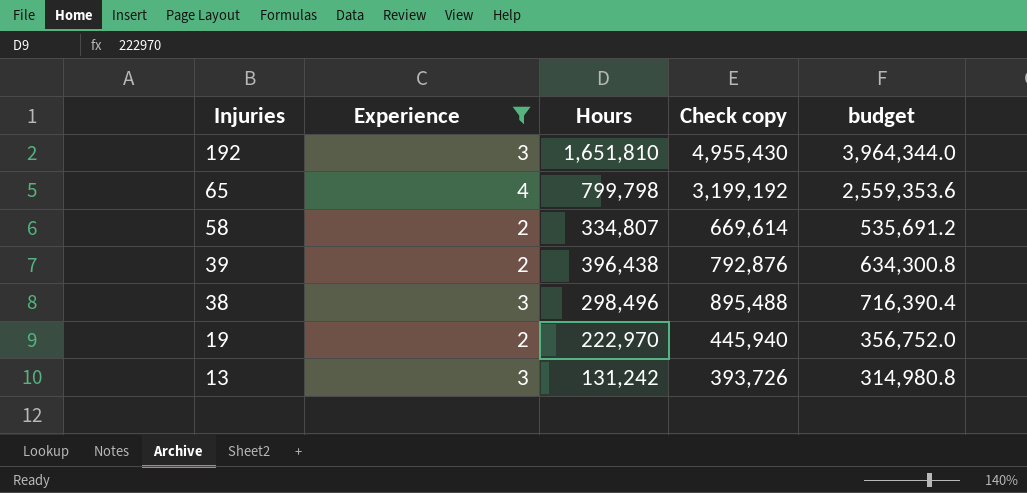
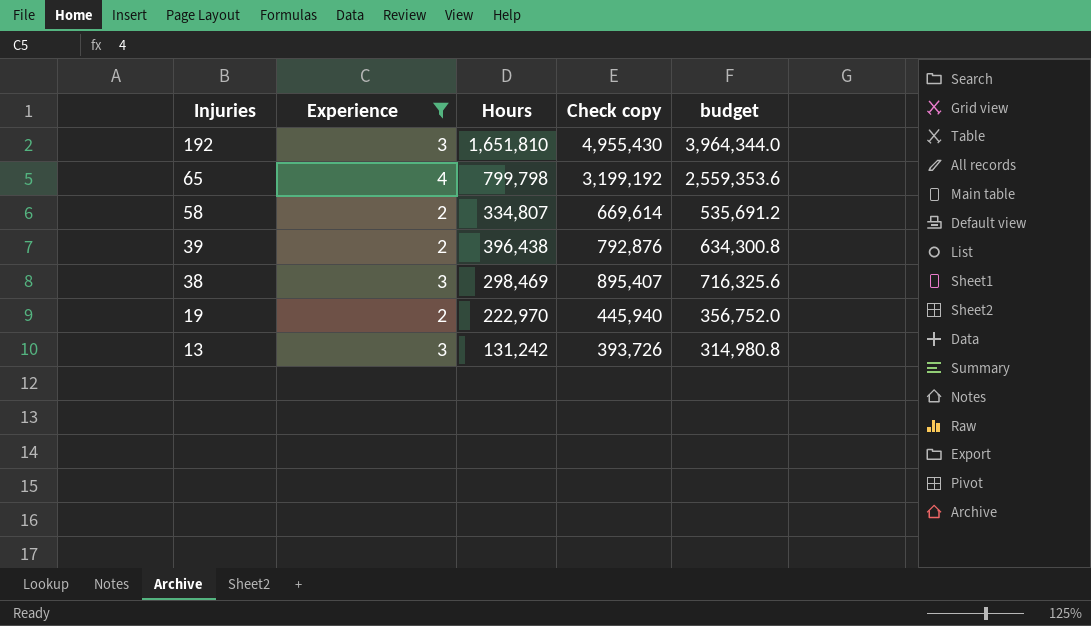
38 | Hours: 298,496 -> 298,469
38 | Check copy: 895,488 -> 895,407
38 | budget: 716,390.4 -> 716,325.6

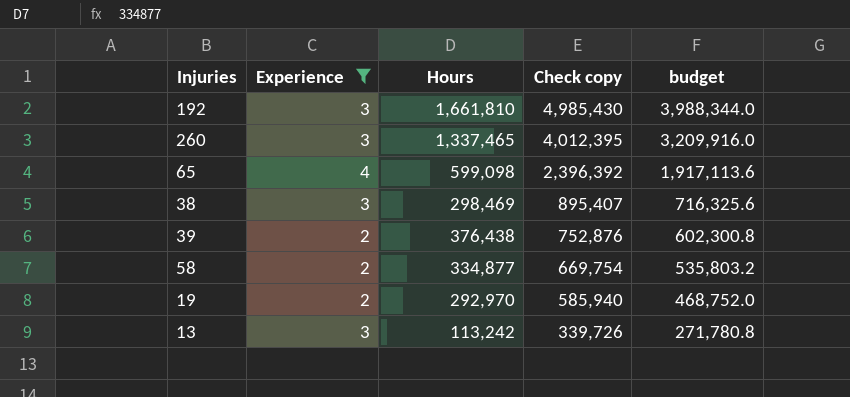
row order: Injuries descending -> Check copy descending
192 | Hours: 1,651,810 -> 1,661,810
192 | Check copy: 4,955,430 -> 4,985,430
192 | budget: 3,964,344.0 -> 3,988,344.0
row 260: none -> 3 | 1,337,465 | 4,012,395 | 3,209,916.0
65 | Hours: 799,798 -> 599,098
65 | Check copy: 3,199,192 -> 2,396,392
65 | budget: 2,559,353.6 -> 1,917,113.6
39 | Hours: 396,438 -> 376,438
39 | Check copy: 792,876 -> 752,876
39 | budget: 634,300.8 -> 602,300.8
58 | Hours: 334,807 -> 334,877
58 | Check copy: 669,614 -> 669,754
58 | budget: 535,691.2 -> 535,803.2
19 | Hours: 222,970 -> 292,970
19 | Check copy: 445,940 -> 585,940
19 | budget: 356,752.0 -> 468,752.0
13 | Hours: 131,242 -> 113,242
13 | Check copy: 393,726 -> 339,726
13 | budget: 314,980.8 -> 271,780.8

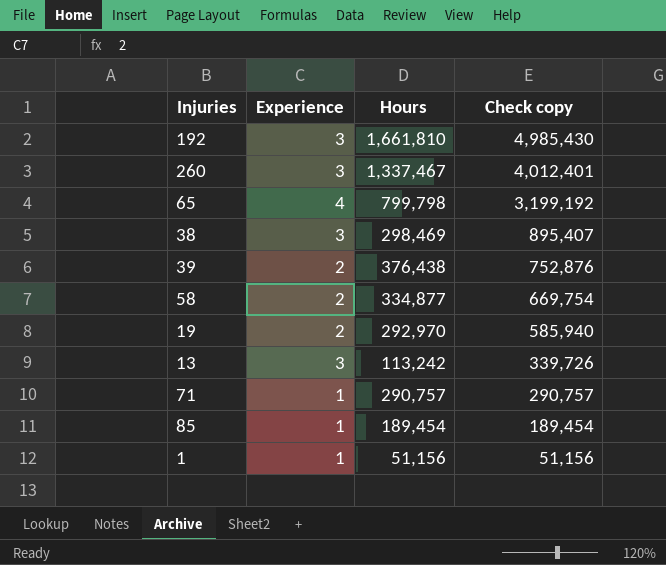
filter: Experience != 1 -> none
column budget | formula: [Check copy] * 0.8 -> none
260 | Hours: 1,337,465 -> 1,337,467
260 | Check copy: 4,012,395 -> 4,012,401
65 | Hours: 599,098 -> 799,798
65 | Check copy: 2,396,392 -> 3,199,192

